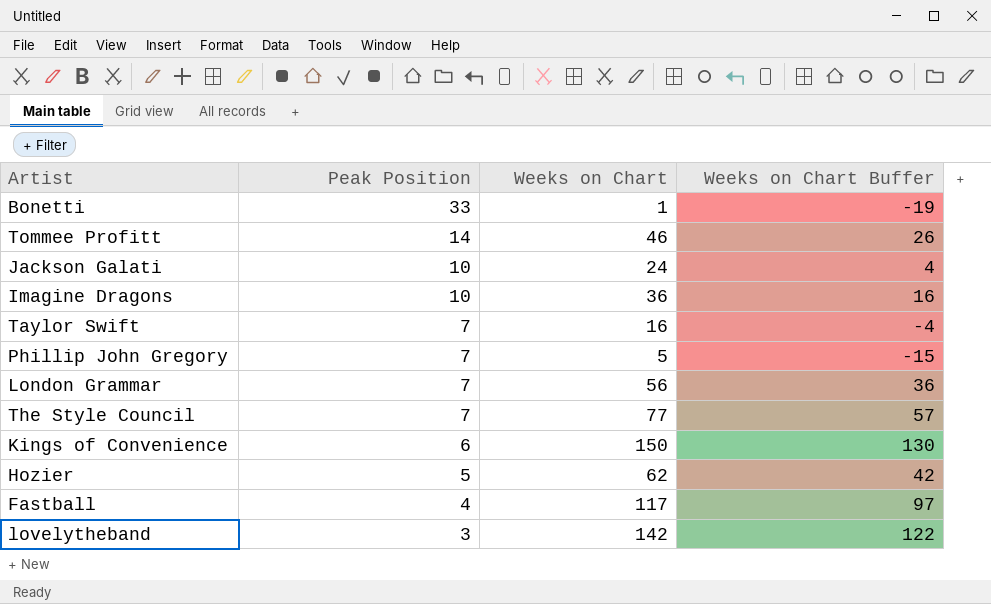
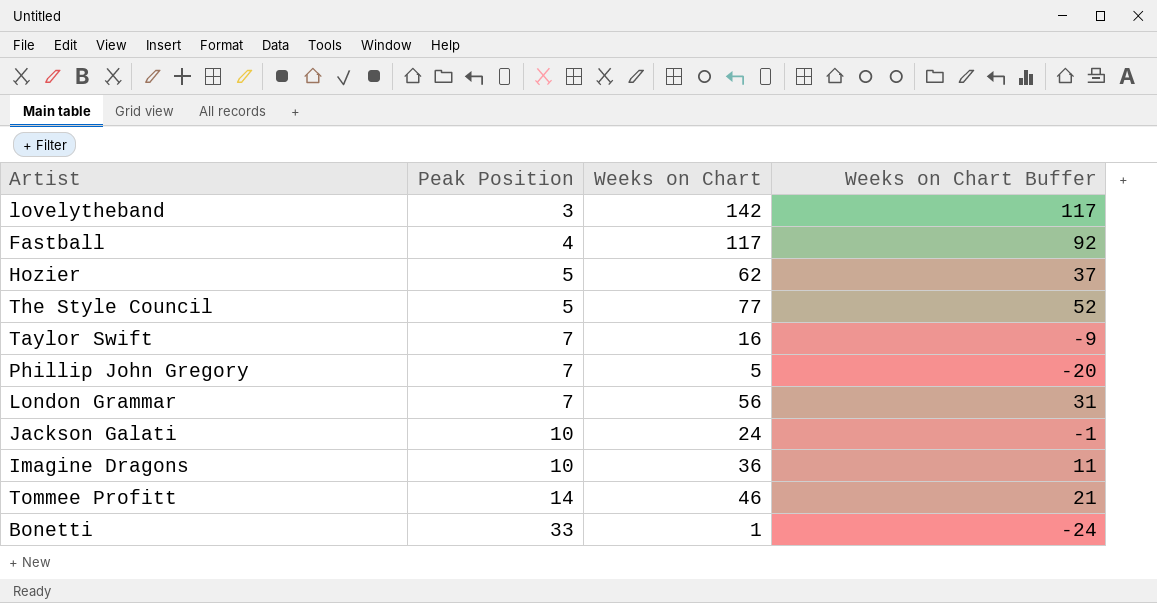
row order: Peak Position descending -> Peak Position ascending
column Weeks on Chart Buffer | formula: [Weeks on Chart] - 20 -> [Weeks on Chart] - 25
row Kings of Convenience: 6 | 150 | 130 -> none
The Style Council | Peak Position: 7 -> 5

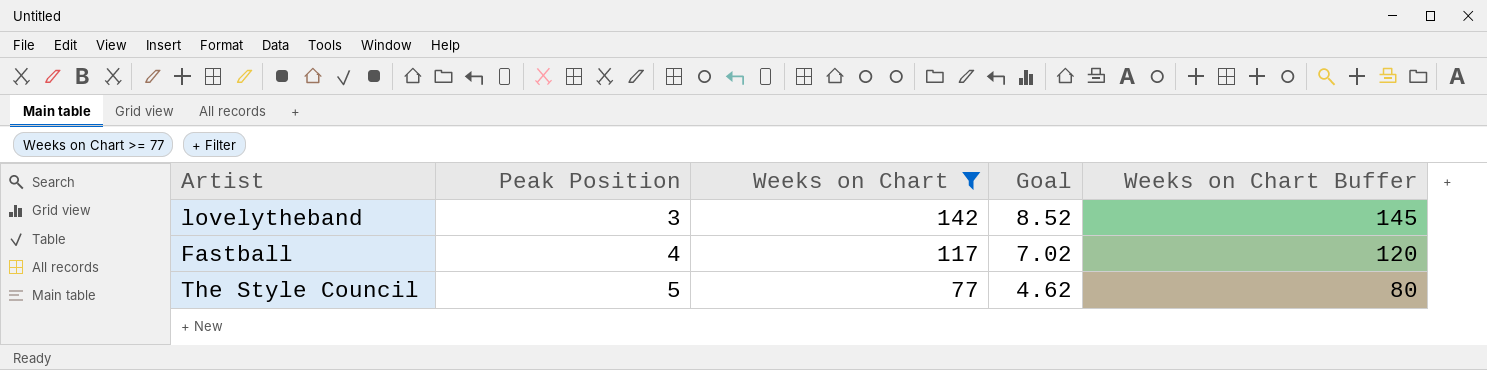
filter: none -> Weeks on Chart >= 77
column Goal | formula: none -> [Weeks on Chart] * 0.06
column Weeks on Chart Buffer | formula: [Weeks on Chart] - 25 -> [Weeks on Chart] + 3

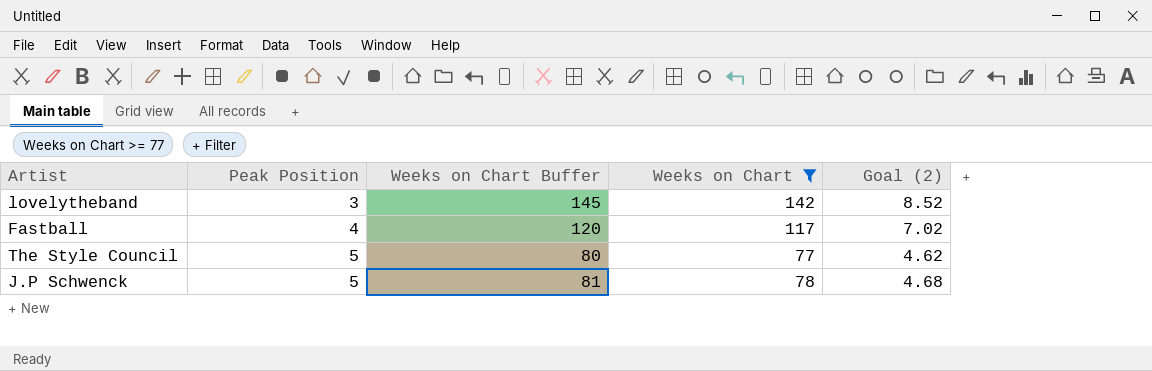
column Weeks on Chart Buffer | position: 5 -> 3
column name: Goal -> Goal (2)
row J.P Schwenck: none -> 5 | 81 | 78 | 4.68

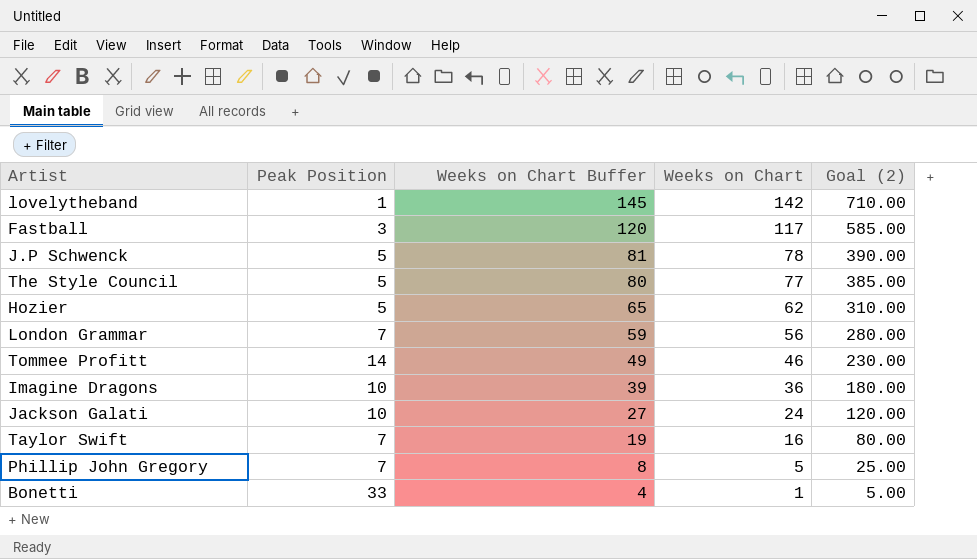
filter: Weeks on Chart >= 77 -> none
row order: Peak Position ascending -> Weeks on Chart Buffer descending
column Goal (2) | formula: [Weeks on Chart] * 0.06 -> [Weeks on Chart] * 5
lovelytheband | Peak Position: 3 -> 1
Fastball | Peak Position: 4 -> 3

